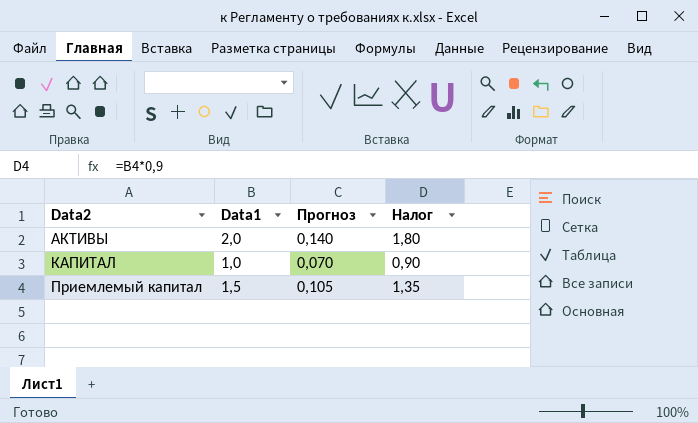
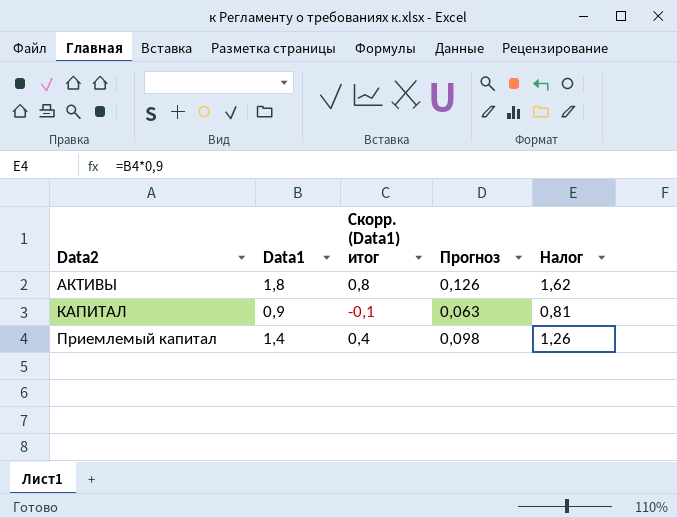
column Скорр. (Data1) итог | formula: none -> [Data1] - 1
АКТИВЫ | Data1: 2,0 -> 1,8
АКТИВЫ | Прогноз: 0,140 -> 0,126
АКТИВЫ | Налог: 1,80 -> 1,62
КАПИТАЛ | Data1: 1,0 -> 0,9
КАПИТАЛ | Прогноз: 0,070 -> 0,063
КАПИТАЛ | Налог: 0,90 -> 0,81
Приемлемый капитал | Data1: 1,5 -> 1,4
Приемлемый капитал | Прогноз: 0,105 -> 0,098
Приемлемый капитал | Налог: 1,35 -> 1,26

